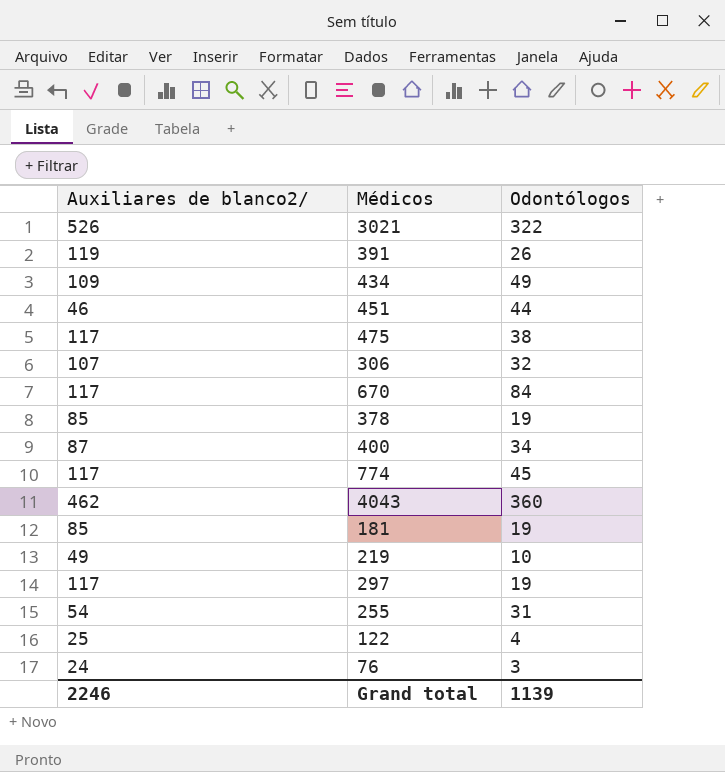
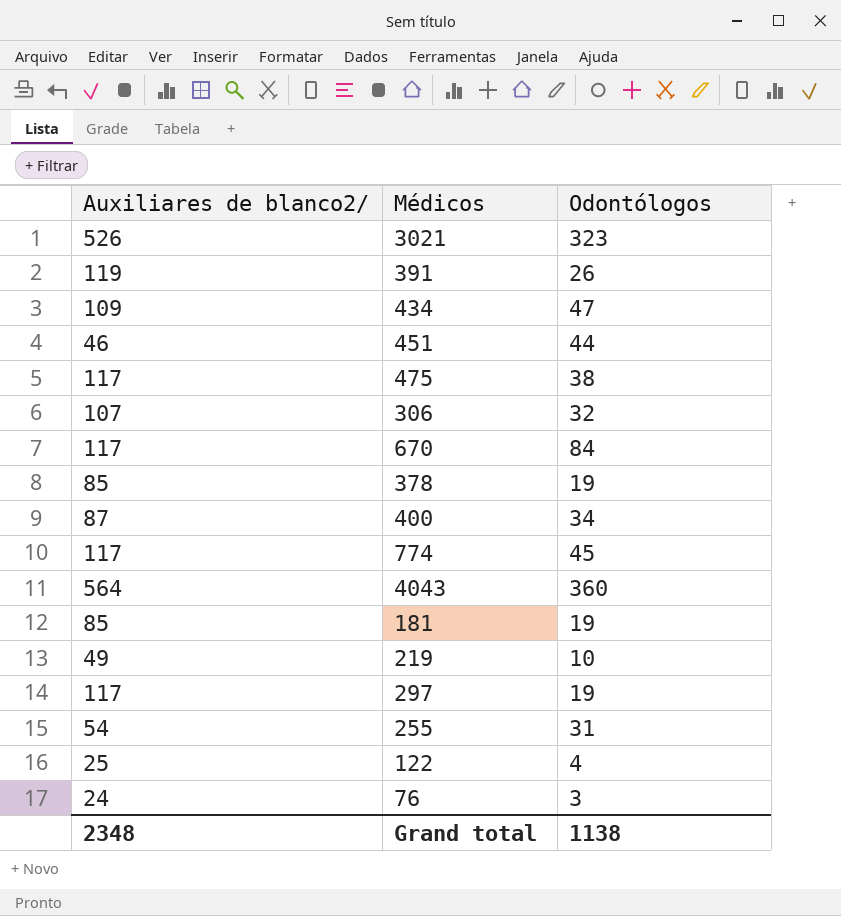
3021 | Odontólogos: 322 -> 323
434 | Odontólogos: 49 -> 47
4043 | Auxiliares de blanco2/: 462 -> 564
Grand total | Auxiliares de blanco2/: 2246 -> 2348
Grand total | Odontólogos: 1139 -> 1138

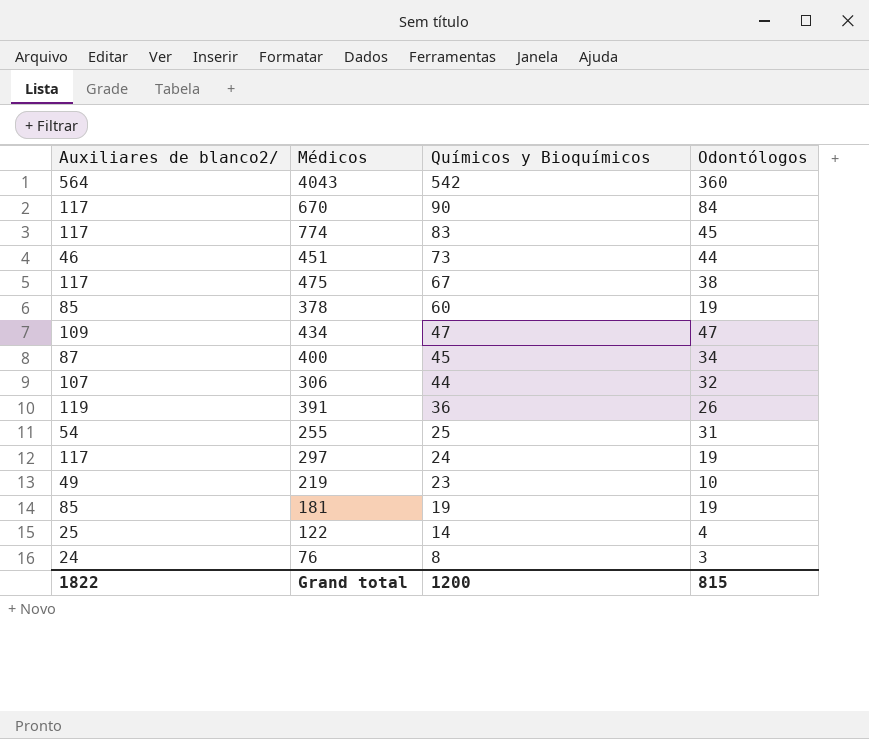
row order: none -> Químicos y Bioquímicos descending
column Químicos y Bioquímicos | position: none -> 3
row 3021: 526 | 323 -> none
Grand total | Auxiliares de blanco2/: 2348 -> 1822
Grand total | Odontólogos: 1138 -> 815

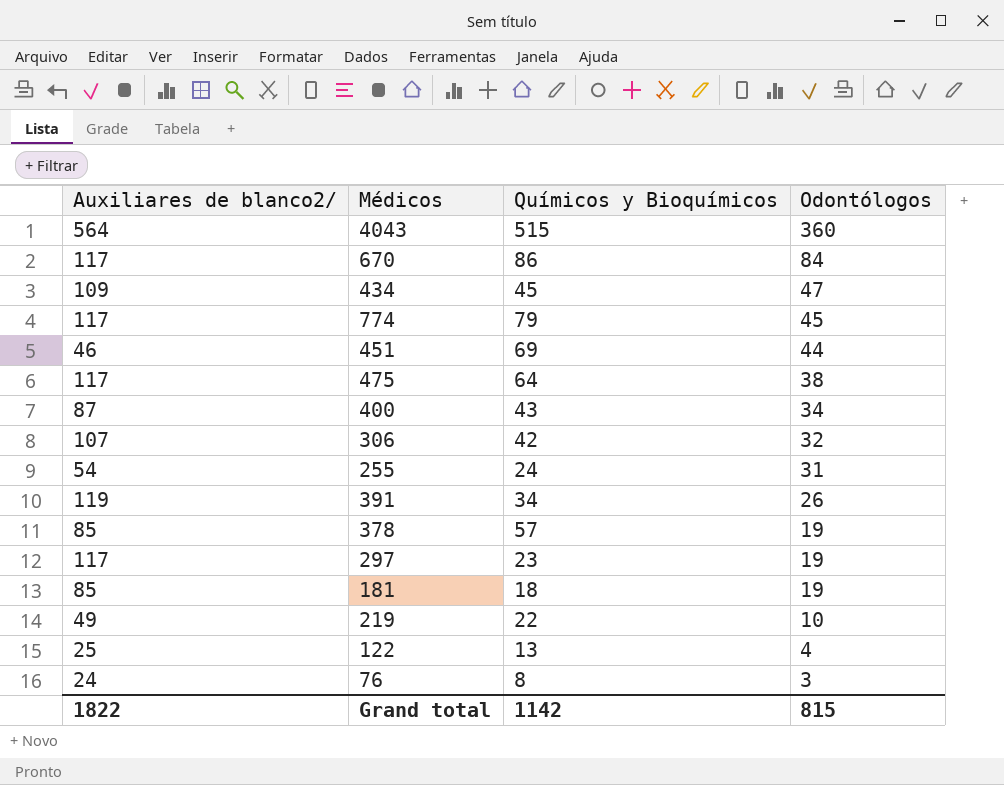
row order: Químicos y Bioquímicos descending -> Odontólogos descending
4043 | Químicos y Bioquímicos: 542 -> 515
670 | Químicos y Bioquímicos: 90 -> 86
434 | Químicos y Bioquímicos: 47 -> 45
774 | Químicos y Bioquímicos: 83 -> 79
451 | Químicos y Bioquímicos: 73 -> 69
475 | Químicos y Bioquímicos: 67 -> 64
400 | Químicos y Bioquímicos: 45 -> 43
306 | Químicos y Bioquímicos: 44 -> 42
255 | Químicos y Bioquímicos: 25 -> 24
391 | Químicos y Bioquímicos: 36 -> 34
378 | Químicos y Bioquímicos: 60 -> 57
297 | Químicos y Bioquímicos: 24 -> 23
181 | Químicos y Bioquímicos: 19 -> 18
219 | Químicos y Bioquímicos: 23 -> 22
122 | Químicos y Bioquímicos: 14 -> 13
Grand total | Químicos y Bioquímicos: 1200 -> 1142

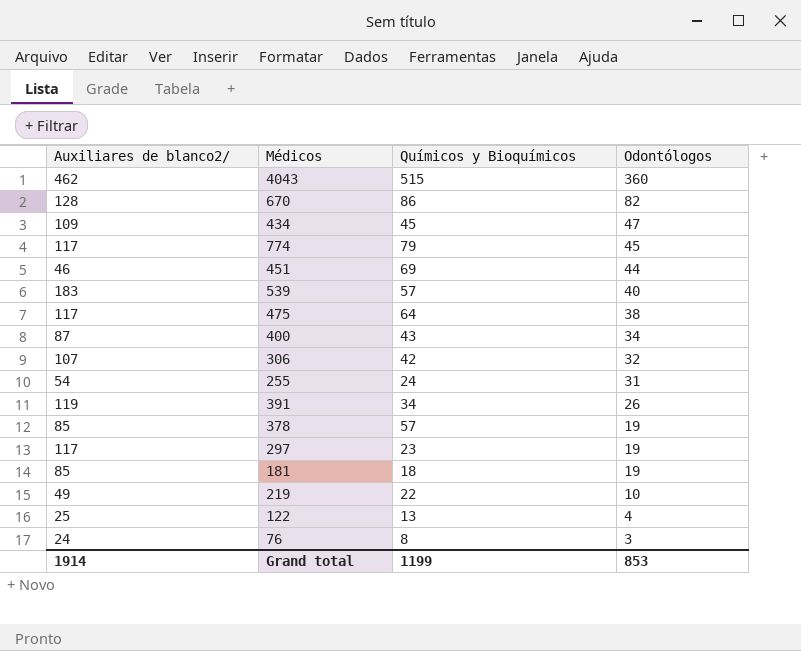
4043 | Auxiliares de blanco2/: 564 -> 462
670 | Auxiliares de blanco2/: 117 -> 128
670 | Odontólogos: 84 -> 82
row 539: none -> 183 | 57 | 40
Grand total | Auxiliares de blanco2/: 1822 -> 1914
Grand total | Químicos y Bioquímicos: 1142 -> 1199
Grand total | Odontólogos: 815 -> 853

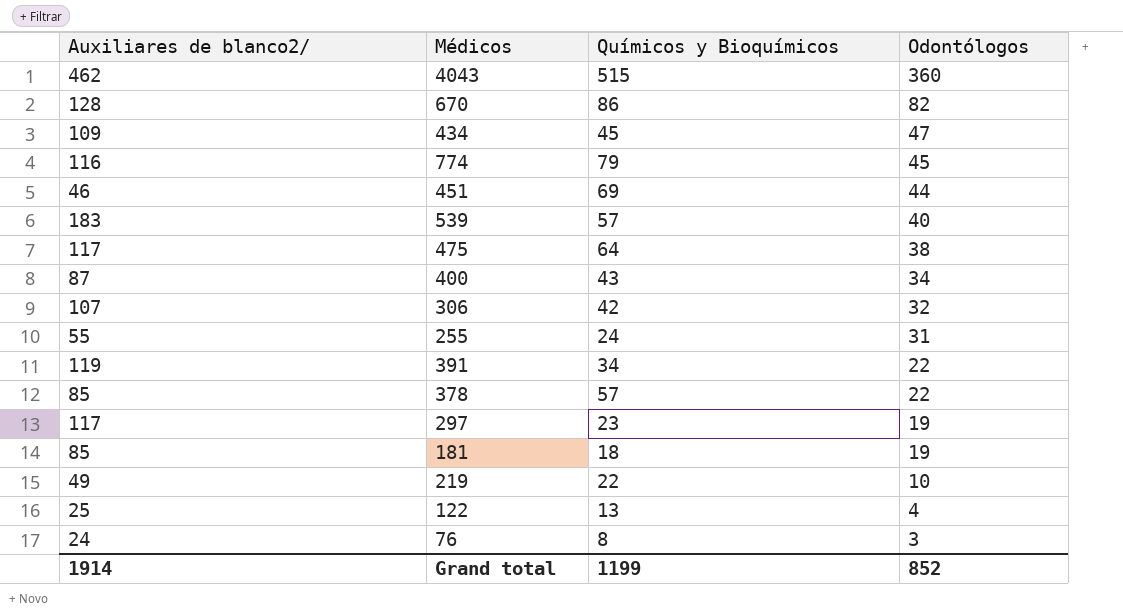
774 | Auxiliares de blanco2/: 117 -> 116
255 | Auxiliares de blanco2/: 54 -> 55
391 | Odontólogos: 26 -> 22
378 | Odontólogos: 19 -> 22
Grand total | Odontólogos: 853 -> 852

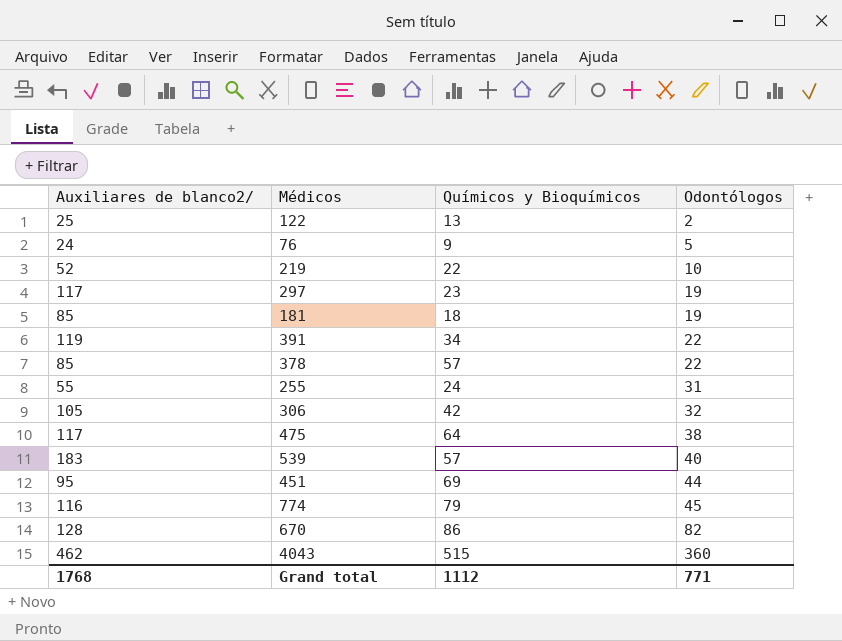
row order: Odontólogos descending -> Odontólogos ascending
row 434: 109 | 45 | 47 -> none
row 400: 87 | 43 | 34 -> none
122 | Odontólogos: 4 -> 2
76 | Químicos y Bioquímicos: 8 -> 9
76 | Odontólogos: 3 -> 5
219 | Auxiliares de blanco2/: 49 -> 52
306 | Auxiliares de blanco2/: 107 -> 105
451 | Auxiliares de blanco2/: 46 -> 95
Grand total | Auxiliares de blanco2/: 1914 -> 1768
Grand total | Químicos y Bioquímicos: 1199 -> 1112
Grand total | Odontólogos: 852 -> 771

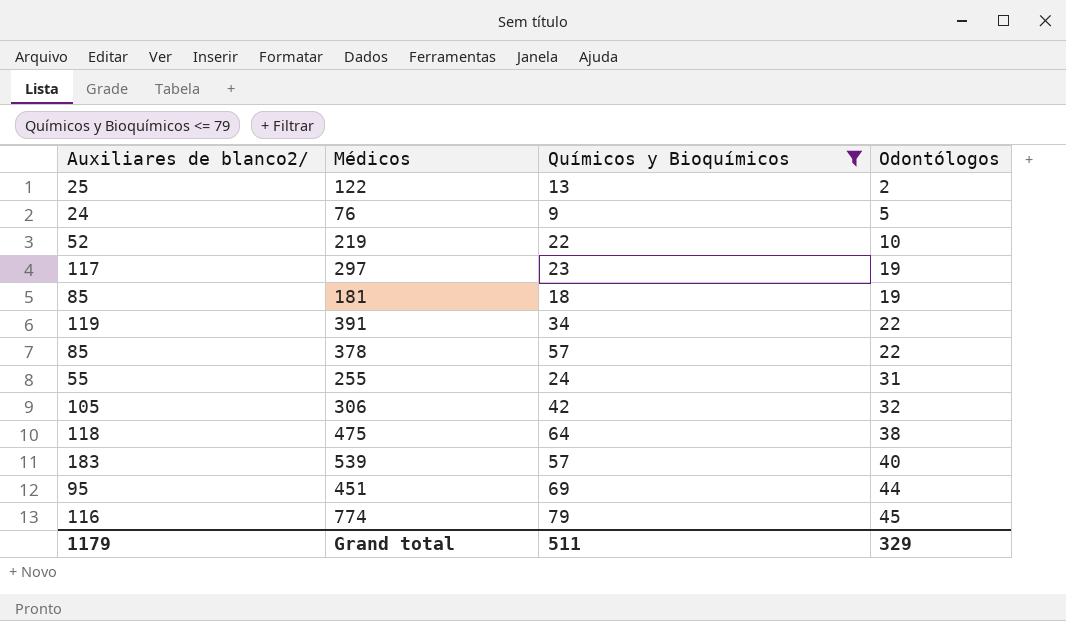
filter: none -> Químicos y Bioquímicos <= 79
475 | Auxiliares de blanco2/: 117 -> 118
Grand total | Auxiliares de blanco2/: 1768 -> 1179
Grand total | Químicos y Bioquímicos: 1112 -> 511
Grand total | Odontólogos: 771 -> 329

